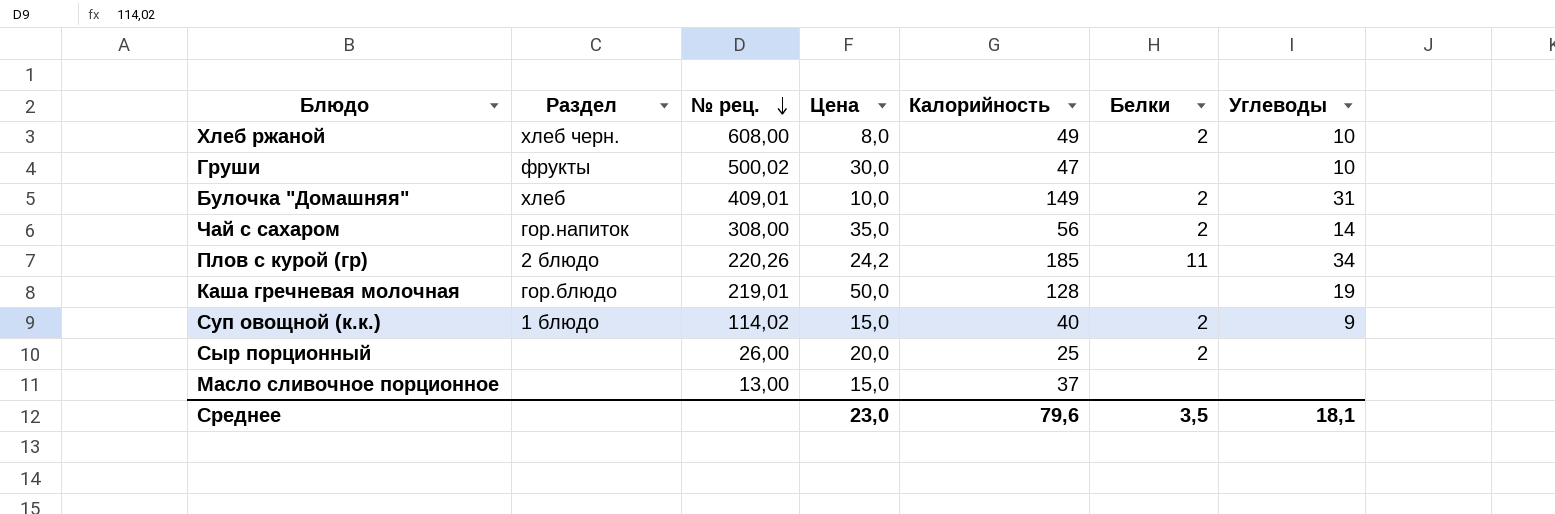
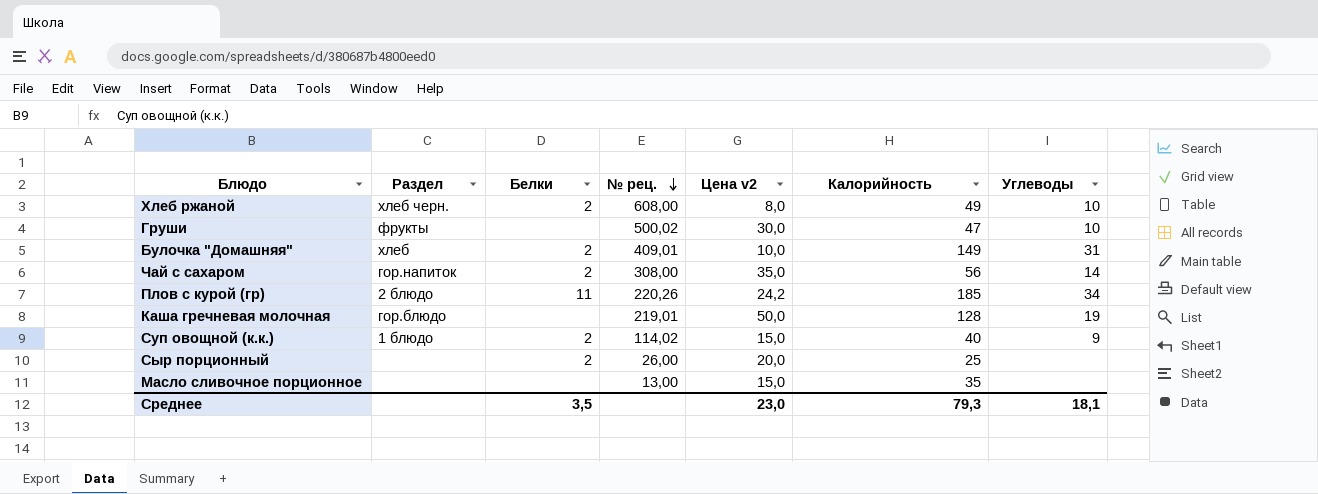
column Белки | position: 6 -> 3
column name: Цена -> Цена v2
Масло сливочное порционное | Калорийность: 37 -> 35
Среднее | Калорийность: 79,6 -> 79,3

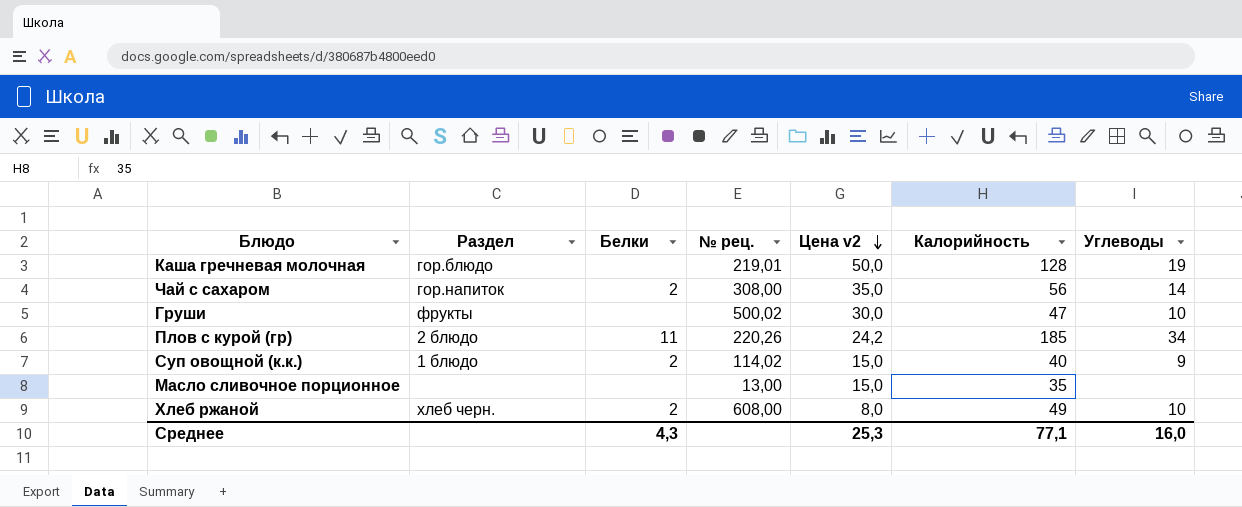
row order: № рец. descending -> Цена v2 descending
row Булочка "Домашняя": хлеб | 2 | 409,01 | 10,0 | 149 | 31 -> none
row Сыр порционный: none | 2 | 26,00 | 20,0 | 25 | none -> none
Среднее | Белки: 3,5 -> 4,3
Среднее | Цена v2: 23,0 -> 25,3
Среднее | Калорийность: 79,3 -> 77,1
Среднее | Углеводы: 18,1 -> 16,0

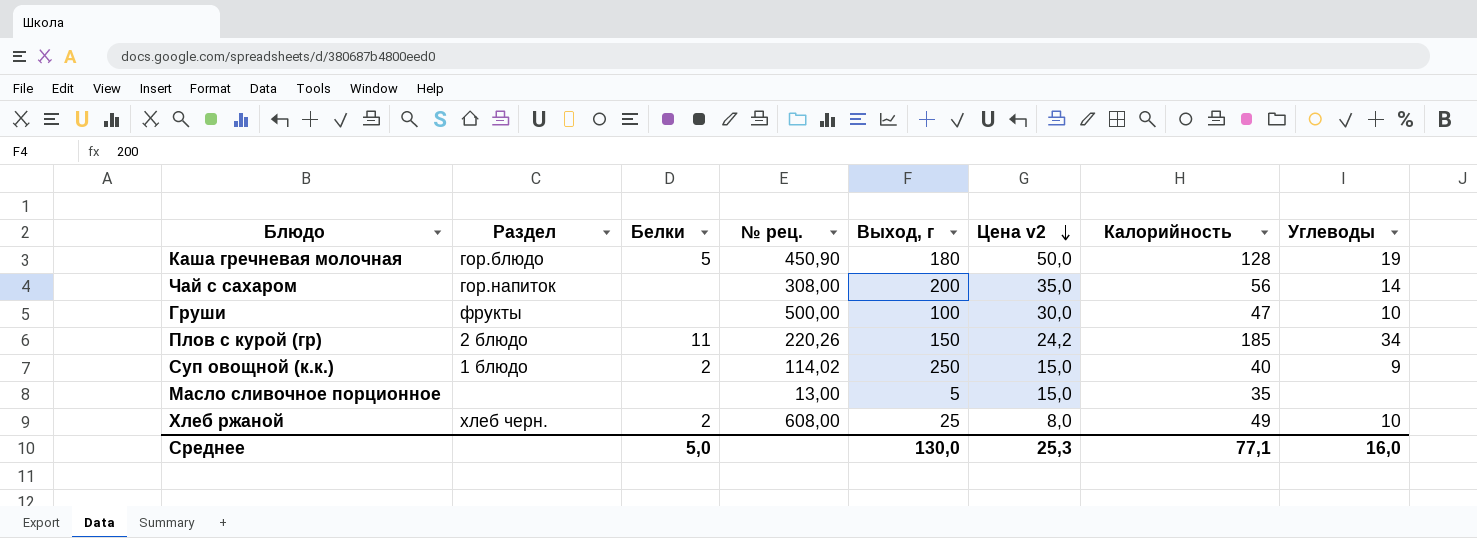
column Выход, г | position: none -> 5
Каша гречневая молочная | Белки: none -> 5
Каша гречневая молочная | № рец.: 219,01 -> 450,90
Чай с сахаром | Белки: 2 -> none
Груши | № рец.: 500,02 -> 500,00
Среднее | Белки: 4,3 -> 5,0

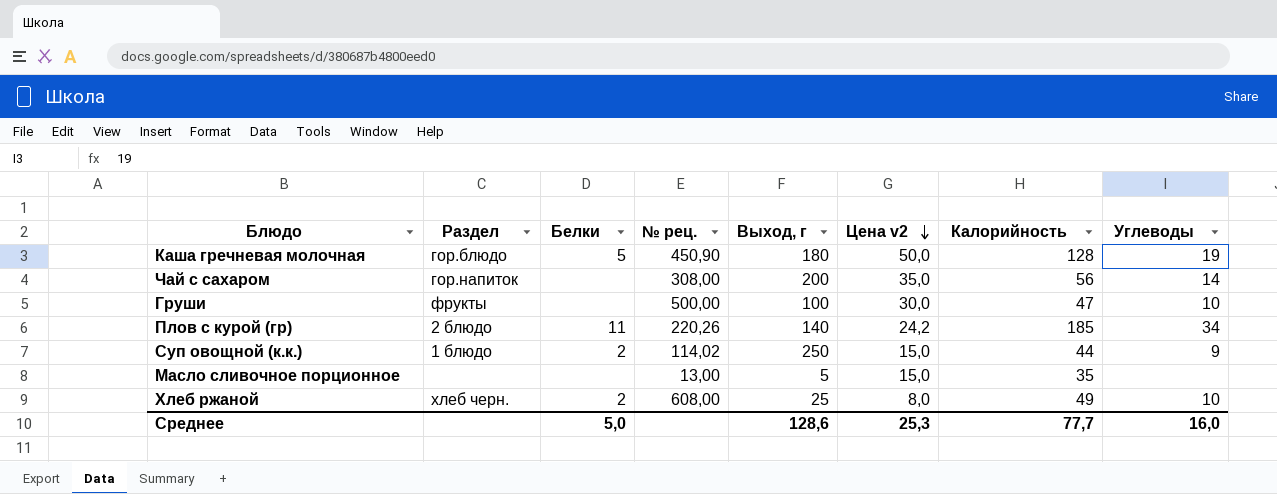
Плов с курой (гр) | Выход, г: 150 -> 140
Суп овощной (к.к.) | Калорийность: 40 -> 44
Среднее | Выход, г: 130,0 -> 128,6
Среднее | Калорийность: 77,1 -> 77,7

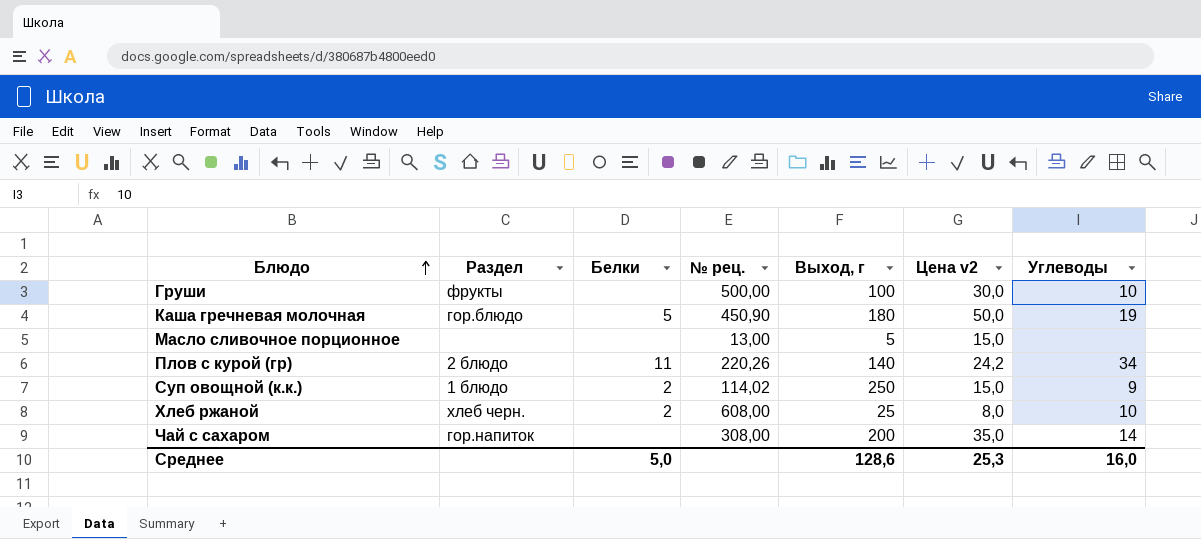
row order: Цена v2 descending -> Блюдо ascending
column Калорийность | position: 7 -> none

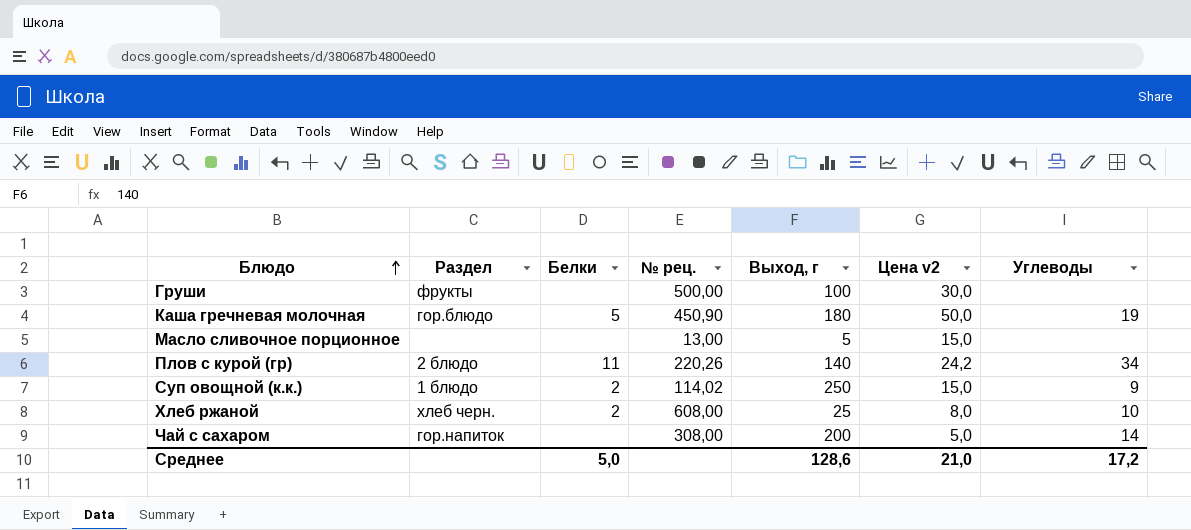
Груши | Углеводы: 10 -> none
Чай с сахаром | Цена v2: 35,0 -> 5,0
Среднее | Цена v2: 25,3 -> 21,0
Среднее | Углеводы: 16,0 -> 17,2

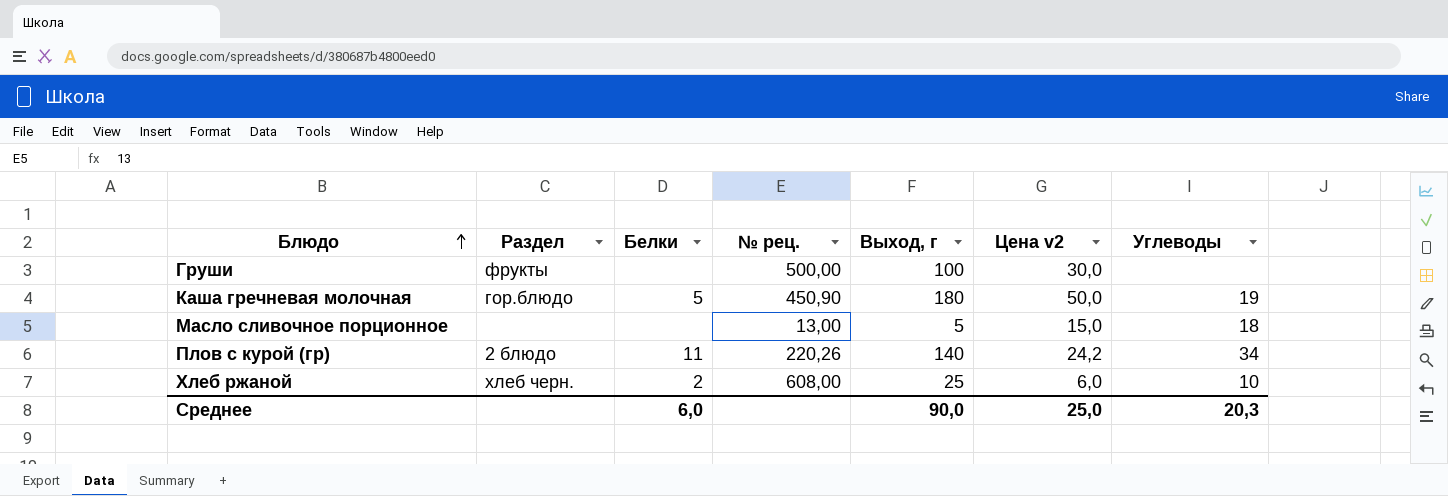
row Суп овощной (к.к.): 1 блюдо | 2 | 114,02 | 250 | 15,0 | 9 -> none
row Чай с сахаром: гор.напиток | none | 308,00 | 200 | 5,0 | 14 -> none
Масло сливочное порционное | Углеводы: none -> 18
Хлеб ржаной | Цена v2: 8,0 -> 6,0
Среднее | Белки: 5,0 -> 6,0
Среднее | Выход, г: 128,6 -> 90,0
Среднее | Цена v2: 21,0 -> 25,0
Среднее | Углеводы: 17,2 -> 20,3

